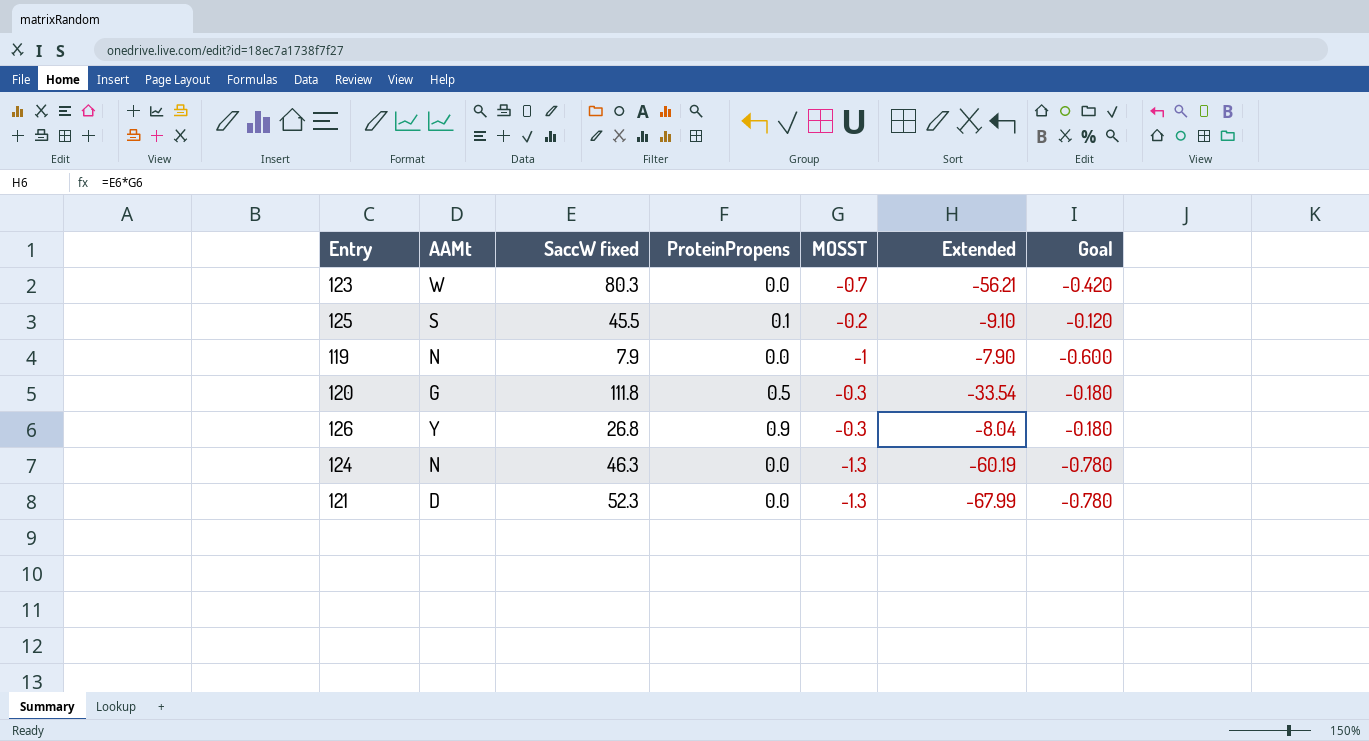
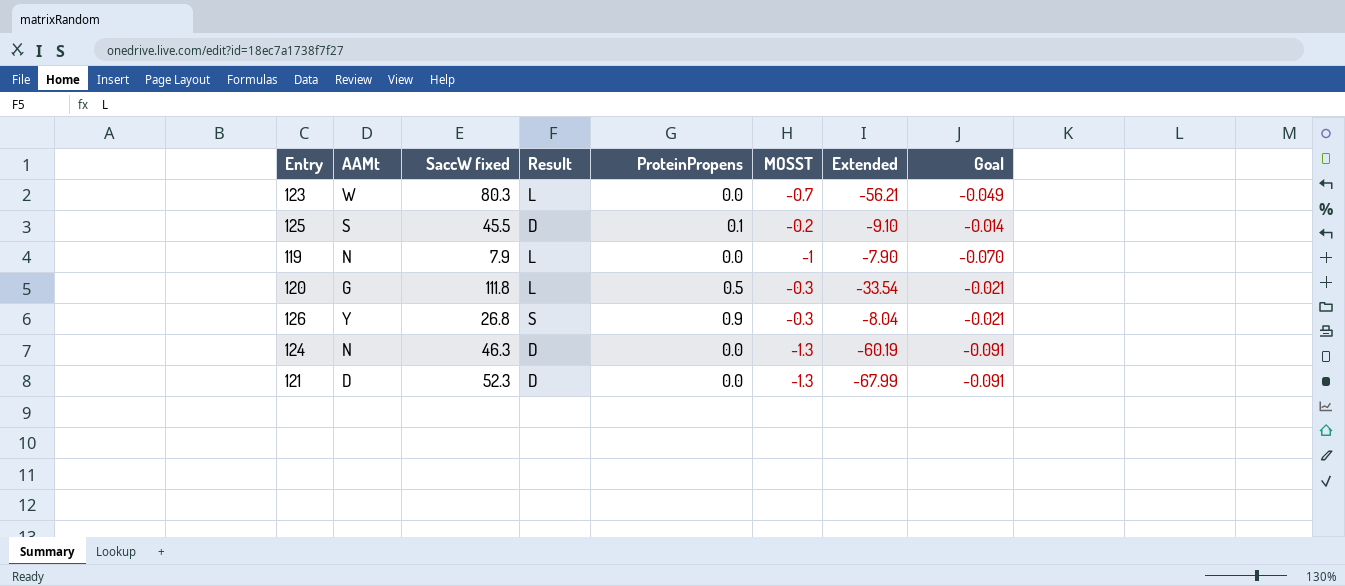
column Result | position: none -> 4
column Goal | formula: [MOSST] * 0.6 -> [MOSST] * 0.07

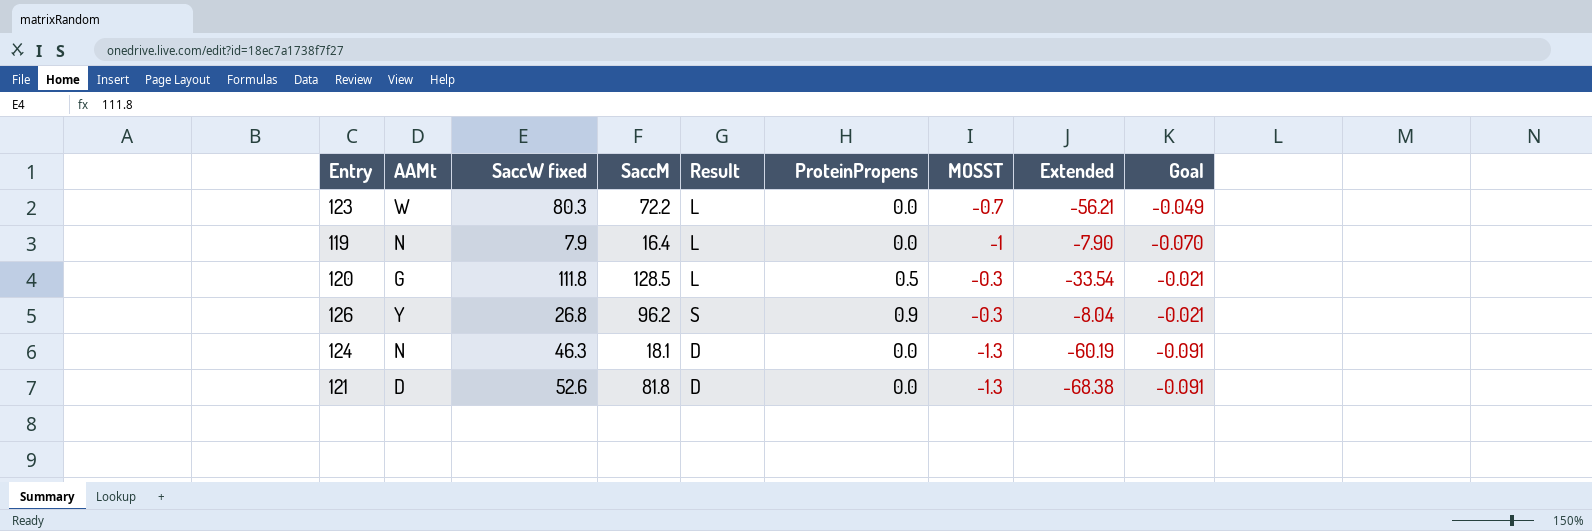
column SaccM | position: none -> 4
row 125: S | 45.5 | D | 0.1 | -0.2 | -9.10 | -0.014 -> none
121 | SaccW fixed: 52.3 -> 52.6
121 | Extended: -67.99 -> -68.38

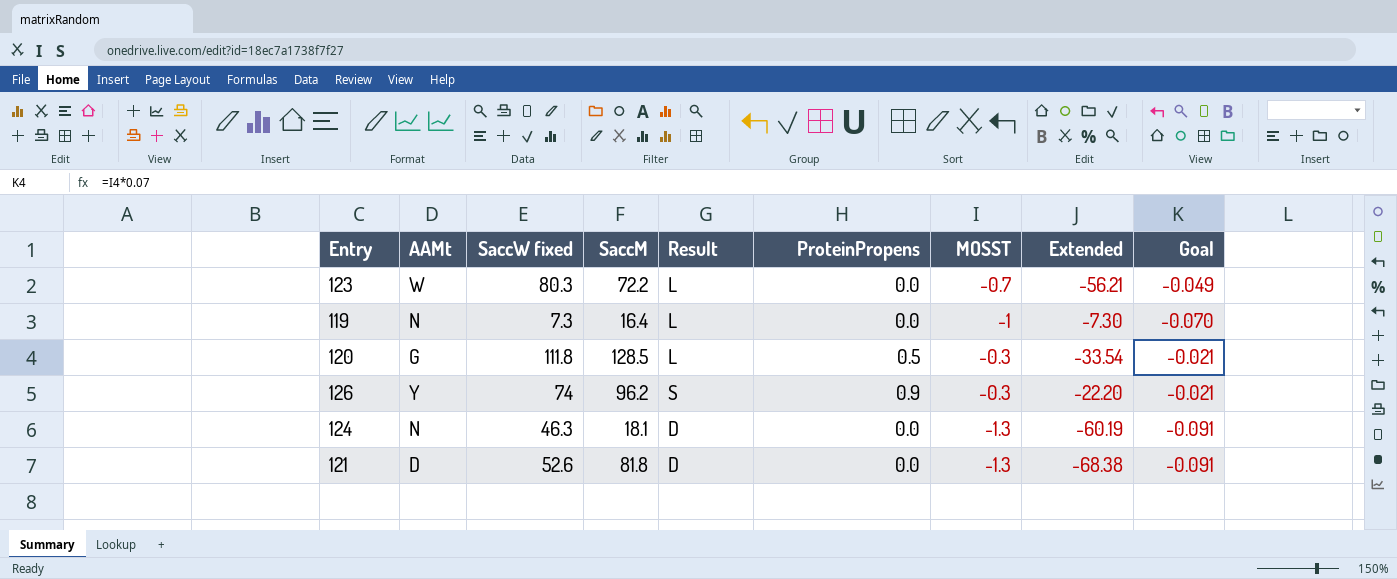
119 | SaccW fixed: 7.9 -> 7.3
119 | Extended: -7.90 -> -7.30
126 | SaccW fixed: 26.8 -> 74
126 | Extended: -8.04 -> -22.20

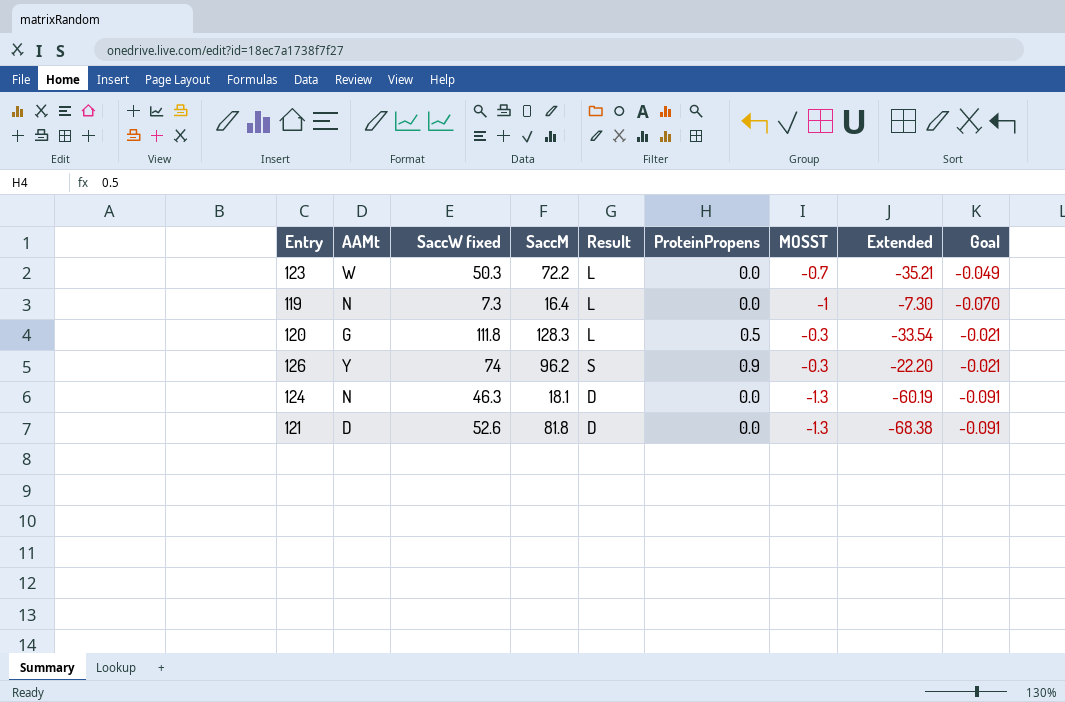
123 | SaccW fixed: 80.3 -> 50.3
123 | Extended: -56.21 -> -35.21
120 | SaccM: 128.5 -> 128.3

